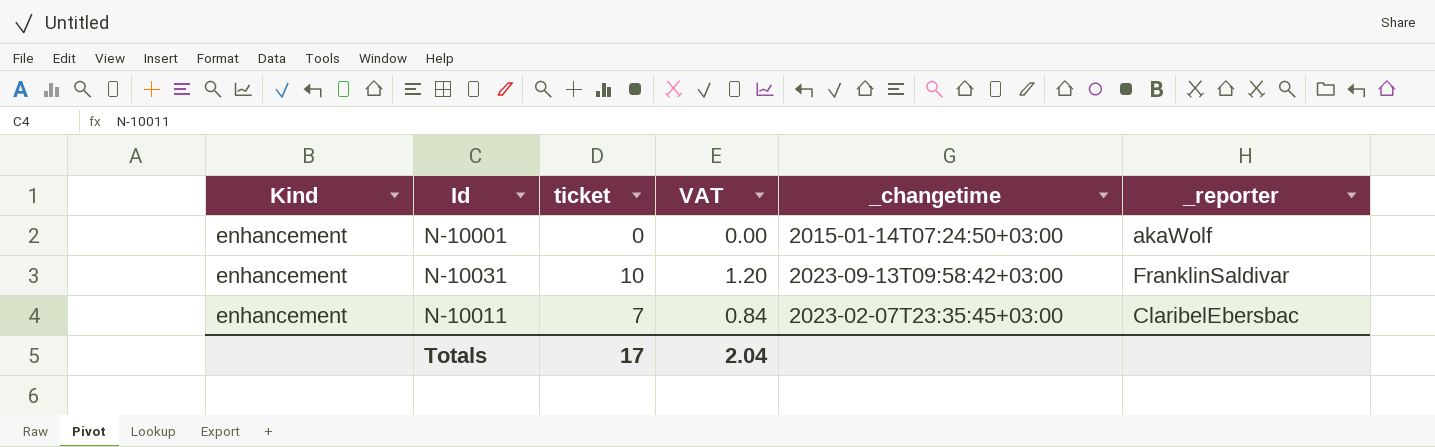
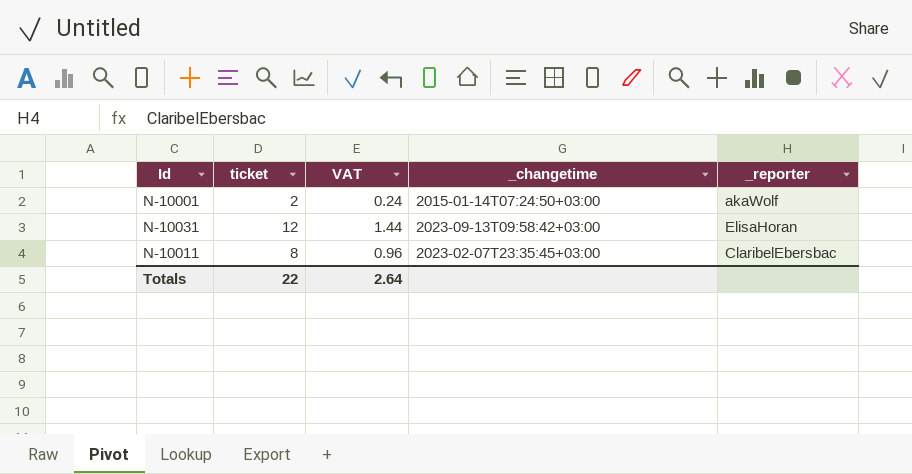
column Kind | position: 1 -> none
N-10001 | ticket: 0 -> 2
N-10001 | VAT: 0.00 -> 0.24
N-10031 | ticket: 10 -> 12
N-10031 | VAT: 1.20 -> 1.44
N-10031 | _reporter: FranklinSaldivar -> ElisaHoran
N-10011 | ticket: 7 -> 8
N-10011 | VAT: 0.84 -> 0.96
Totals | ticket: 17 -> 22
Totals | VAT: 2.04 -> 2.64

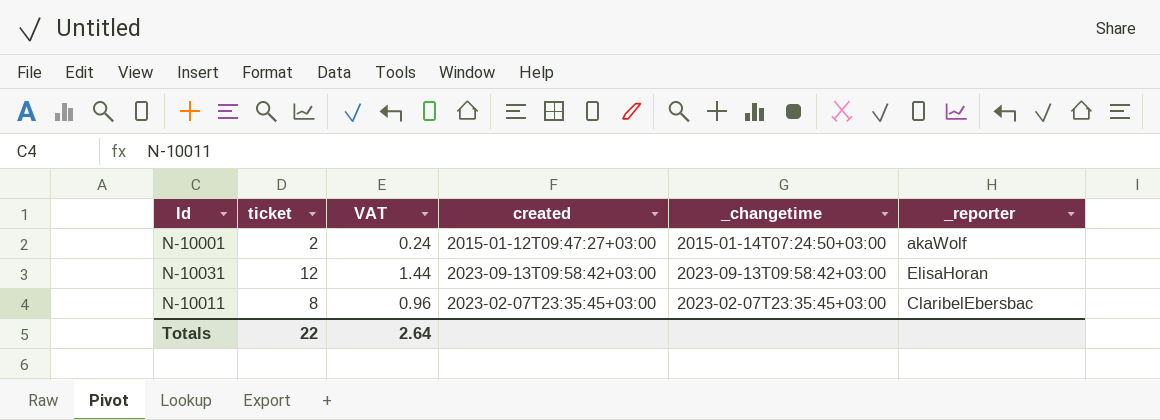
column created | position: none -> 4

